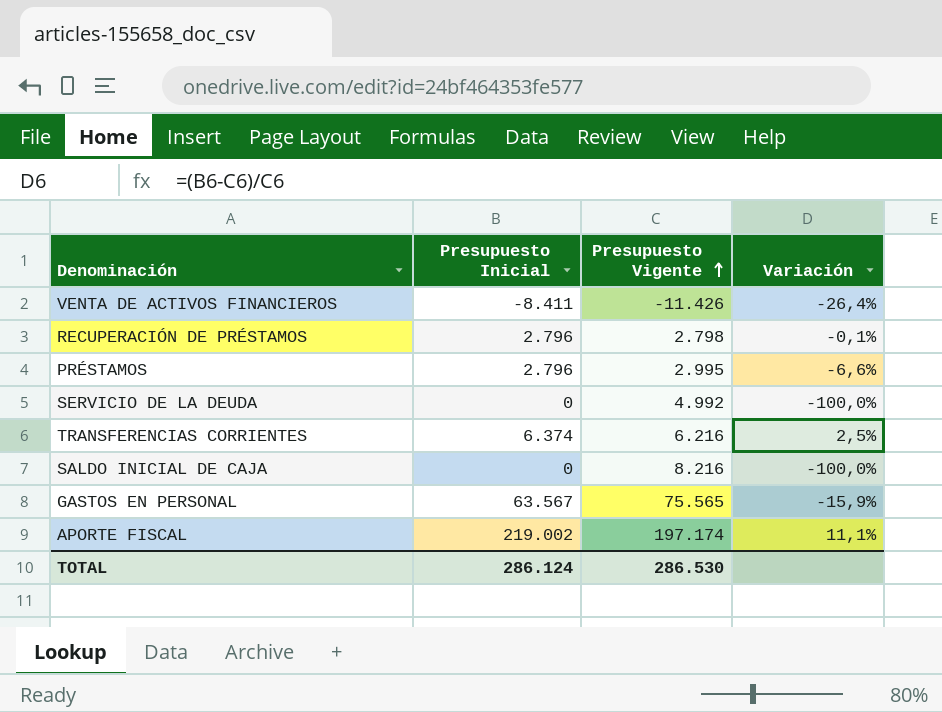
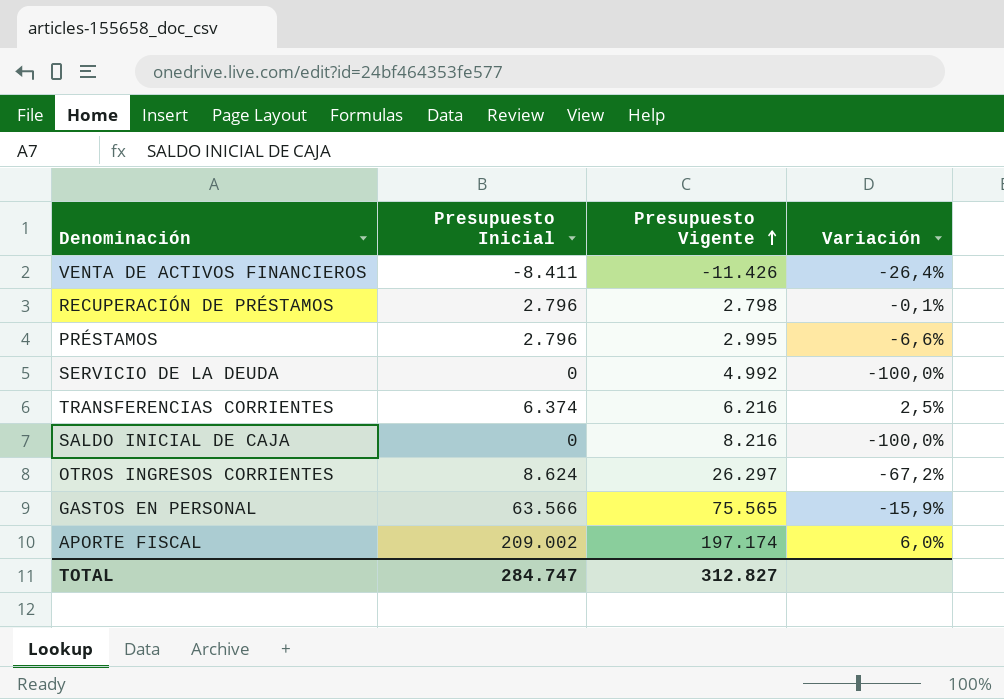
row OTROS INGRESOS CORRIENTES: none -> 8.624 | 26.297 | -67,2%
GASTOS EN PERSONAL | Presupuesto Inicial: 63.567 -> 63.566
APORTE FISCAL | Presupuesto Inicial: 219.002 -> 209.002
APORTE FISCAL | Variación: 11,1% -> 6,0%
TOTAL | Presupuesto Inicial: 286.124 -> 284.747
TOTAL | Presupuesto Vigente: 286.530 -> 312.827

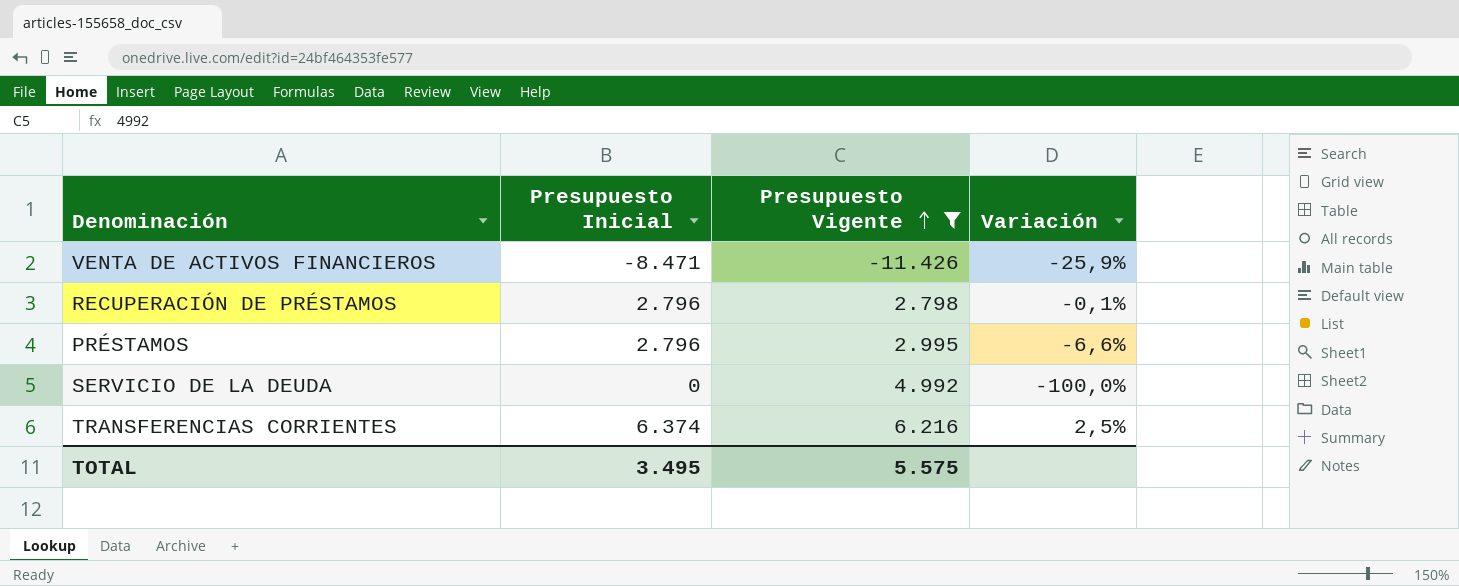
filter: none -> Presupuesto Vigente <= 6.216
VENTA DE ACTIVOS FINANCIEROS | Presupuesto Inicial: -8.411 -> -8.471
VENTA DE ACTIVOS FINANCIEROS | Variación: -26,4% -> -25,9%
TOTAL | Presupuesto Inicial: 284.747 -> 3.495
TOTAL | Presupuesto Vigente: 312.827 -> 5.575

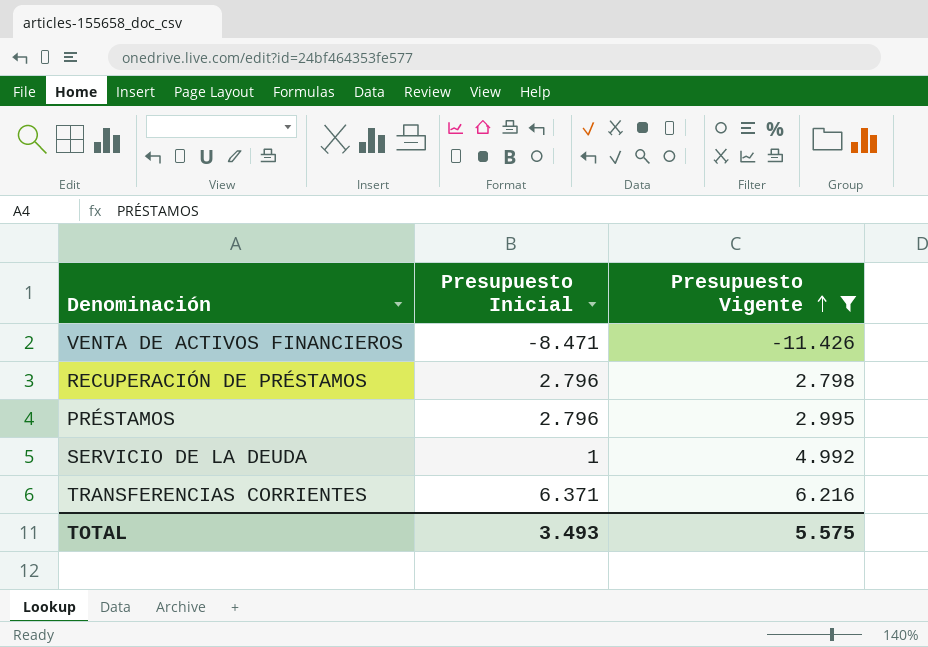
column Variación | formula: ([Presupuesto Inicial] - [Presupuesto Vigente]) / [Presupuesto Vigente] -> none
SERVICIO DE LA DEUDA | Presupuesto Inicial: 0 -> 1
TRANSFERENCIAS CORRIENTES | Presupuesto Inicial: 6.374 -> 6.371
TOTAL | Presupuesto Inicial: 3.495 -> 3.493

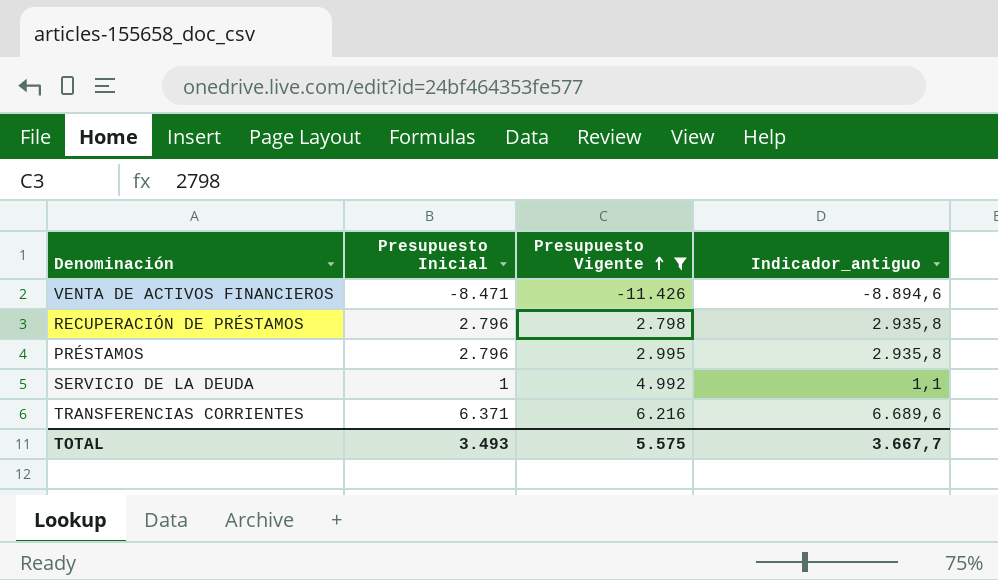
column Indicador_antiguo | formula: none -> [Presupuesto Inicial] * 1,05

